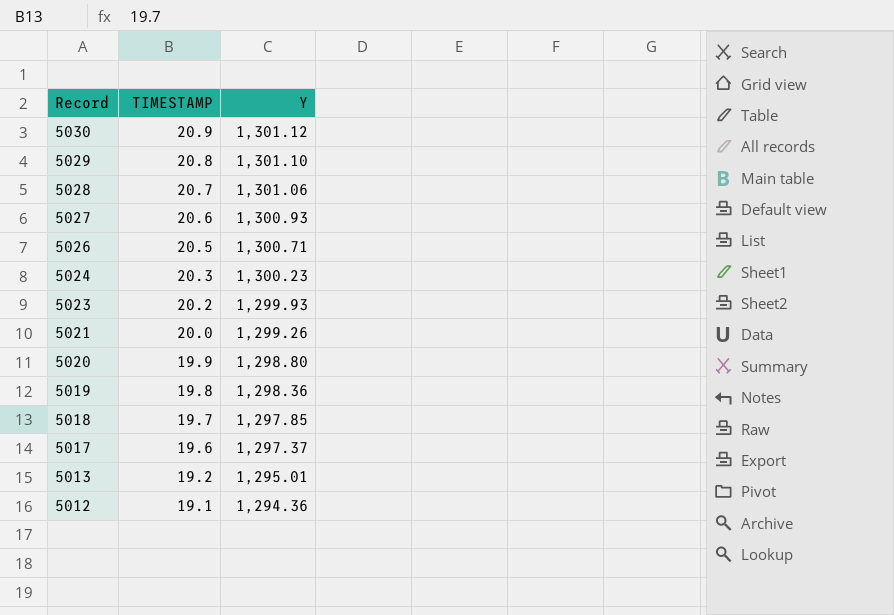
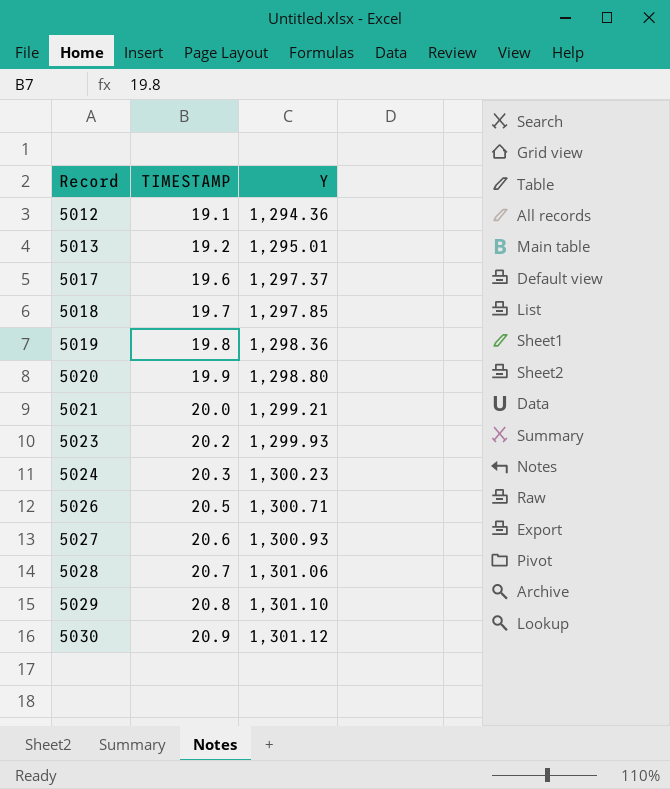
row order: Record descending -> Record ascending
5021 | Y: 1,299.26 -> 1,299.21

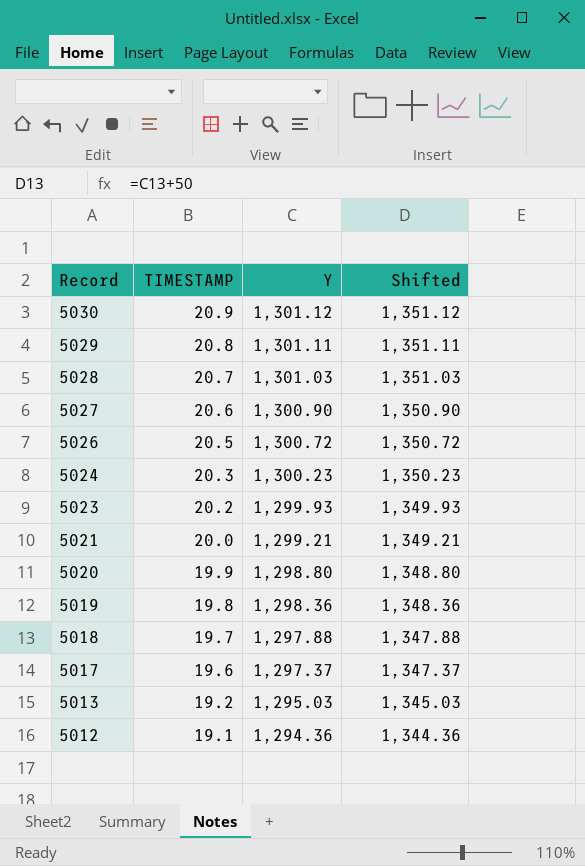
row order: Record ascending -> Record descending
column Shifted | formula: none -> [Y] + 50
5029 | Y: 1,301.10 -> 1,301.11
5028 | Y: 1,301.06 -> 1,301.03
5027 | Y: 1,300.93 -> 1,300.90
5026 | Y: 1,300.71 -> 1,300.72
5018 | Y: 1,297.85 -> 1,297.88
5013 | Y: 1,295.01 -> 1,295.03

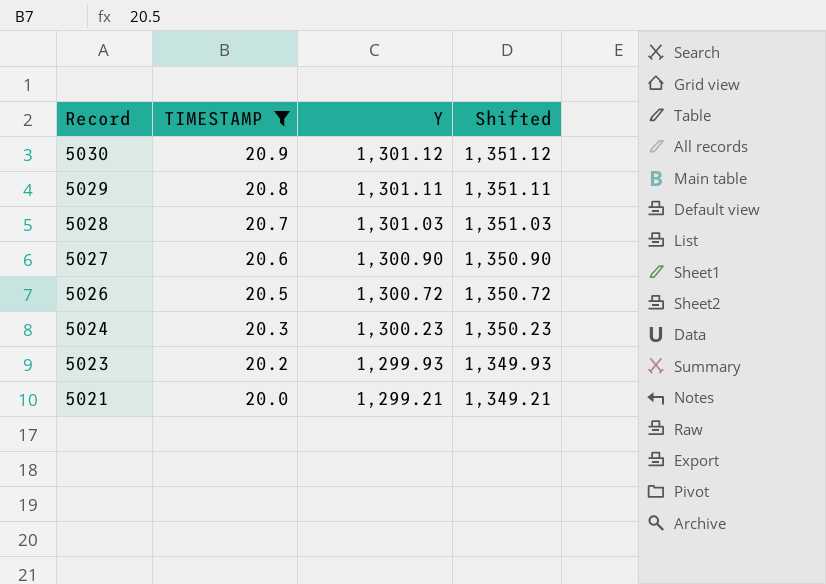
filter: none -> TIMESTAMP >= 20.0

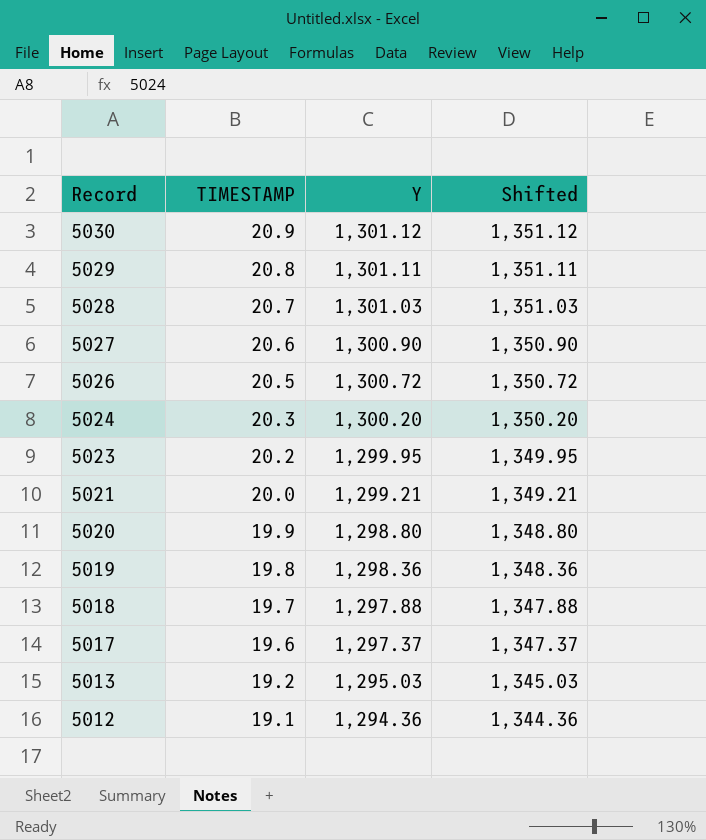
filter: TIMESTAMP >= 20.0 -> none
5024 | Y: 1,300.23 -> 1,300.20
5024 | Shifted: 1,350.23 -> 1,350.20
5023 | Y: 1,299.93 -> 1,299.95
5023 | Shifted: 1,349.93 -> 1,349.95

